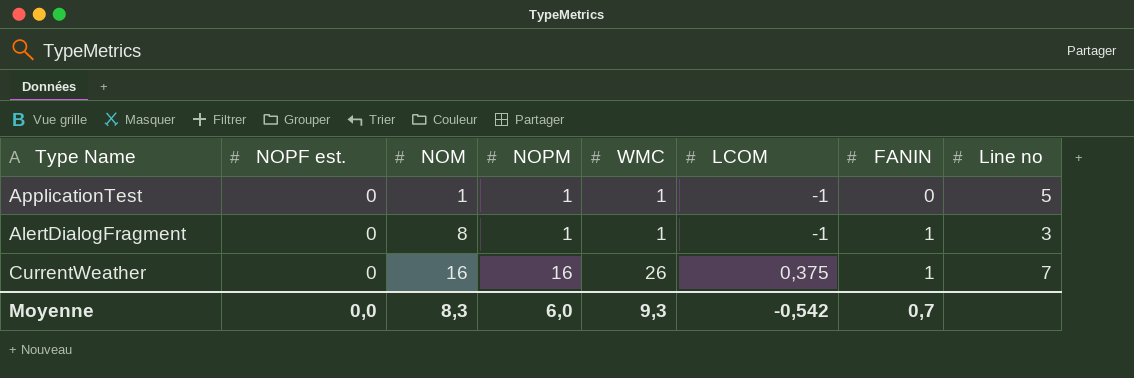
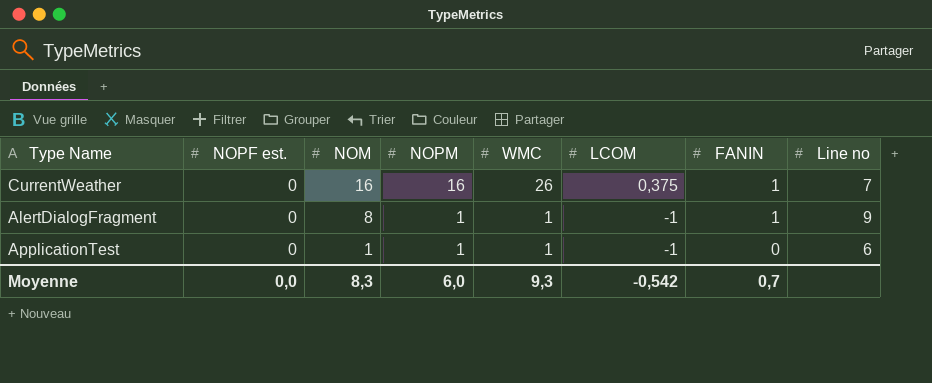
row order: NOM ascending -> NOM descending
AlertDialogFragment | Line no: 3 -> 9
ApplicationTest | Line no: 5 -> 6

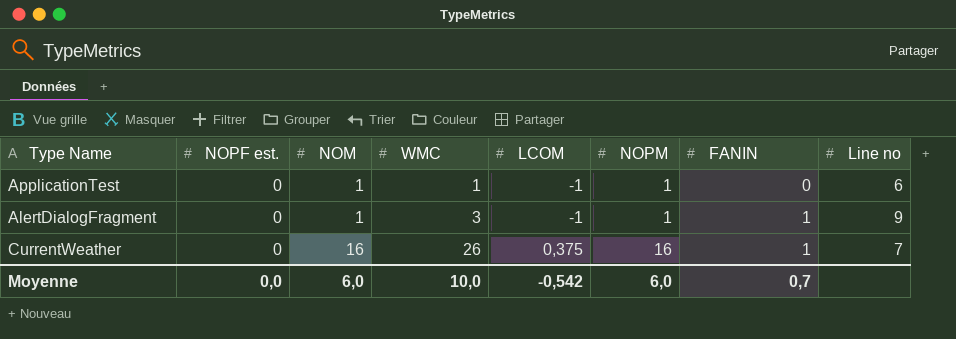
row order: NOM descending -> NOM ascending
column NOPM | position: 4 -> 6
AlertDialogFragment | NOM: 8 -> 1
AlertDialogFragment | WMC: 1 -> 3
Moyenne | NOM: 8,3 -> 6,0
Moyenne | WMC: 9,3 -> 10,0

